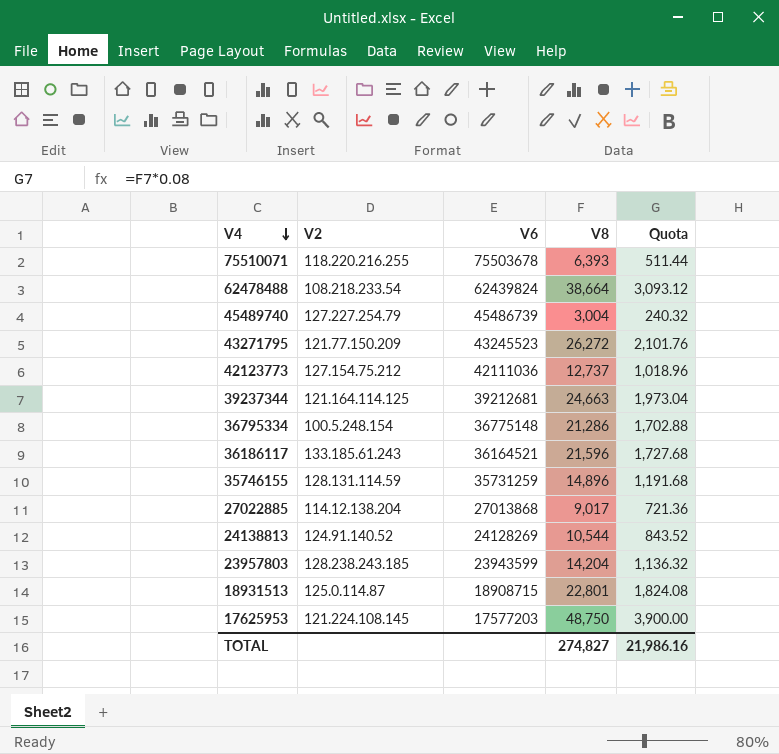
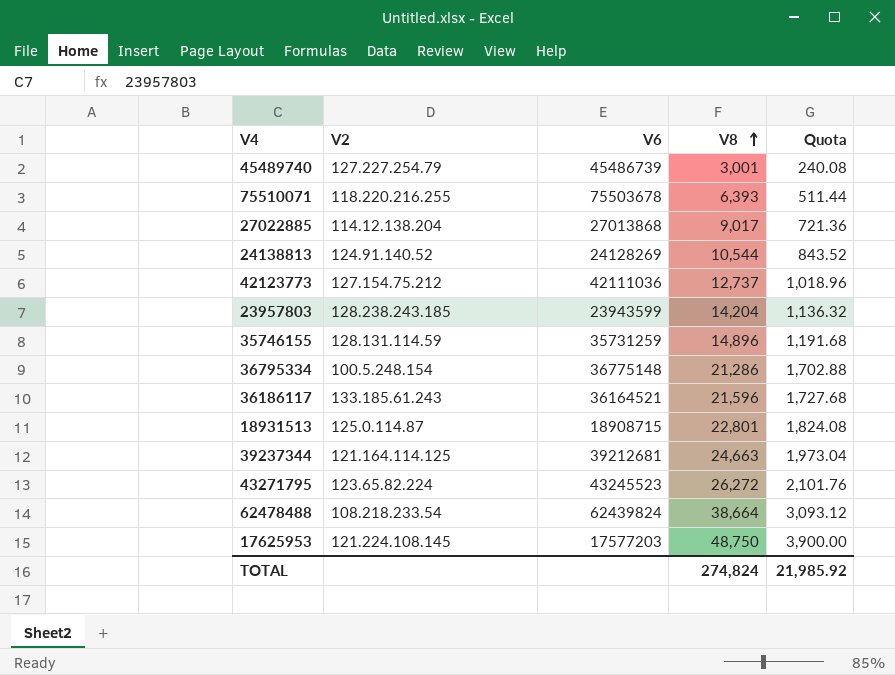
row order: V4 descending -> V8 ascending
45489740 | V8: 3,004 -> 3,001
45489740 | Quota: 240.32 -> 240.08
43271795 | V2: 121.77.150.209 -> 123.65.82.224
TOTAL | V8: 274,827 -> 274,824
TOTAL | Quota: 21,986.16 -> 21,985.92

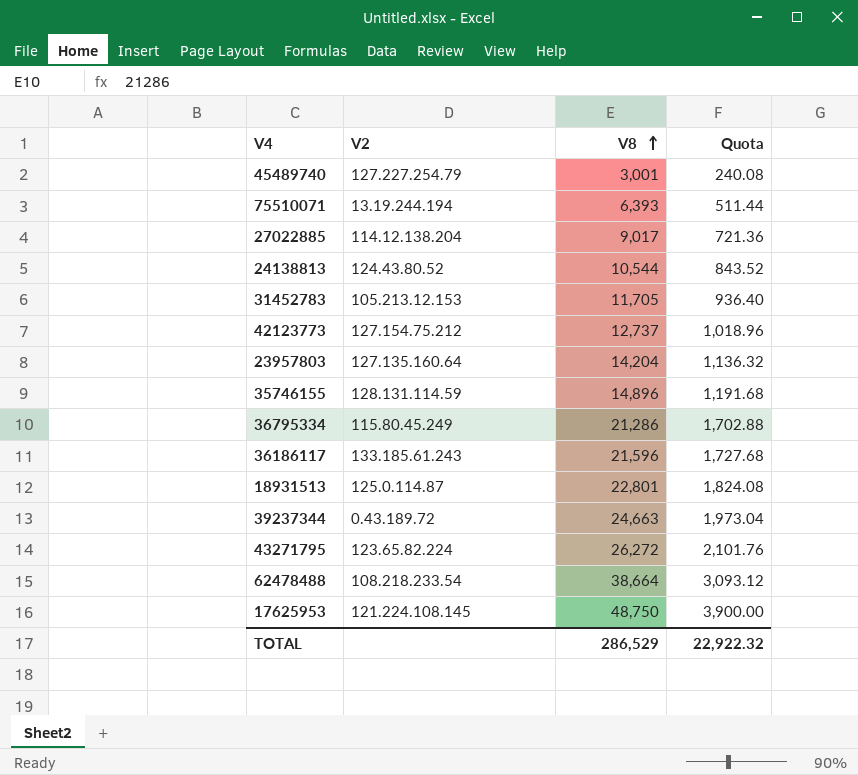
column V6 | position: 3 -> none
75510071 | V2: 118.220.216.255 -> 13.19.244.194
24138813 | V2: 124.91.140.52 -> 124.43.80.52
row 31452783: none -> 105.213.12.153 | 11,705 | 936.40
23957803 | V2: 128.238.243.185 -> 127.135.160.64
36795334 | V2: 100.5.248.154 -> 115.80.45.249
39237344 | V2: 121.164.114.125 -> 0.43.189.72
TOTAL | V8: 274,824 -> 286,529
TOTAL | Quota: 21,985.92 -> 22,922.32

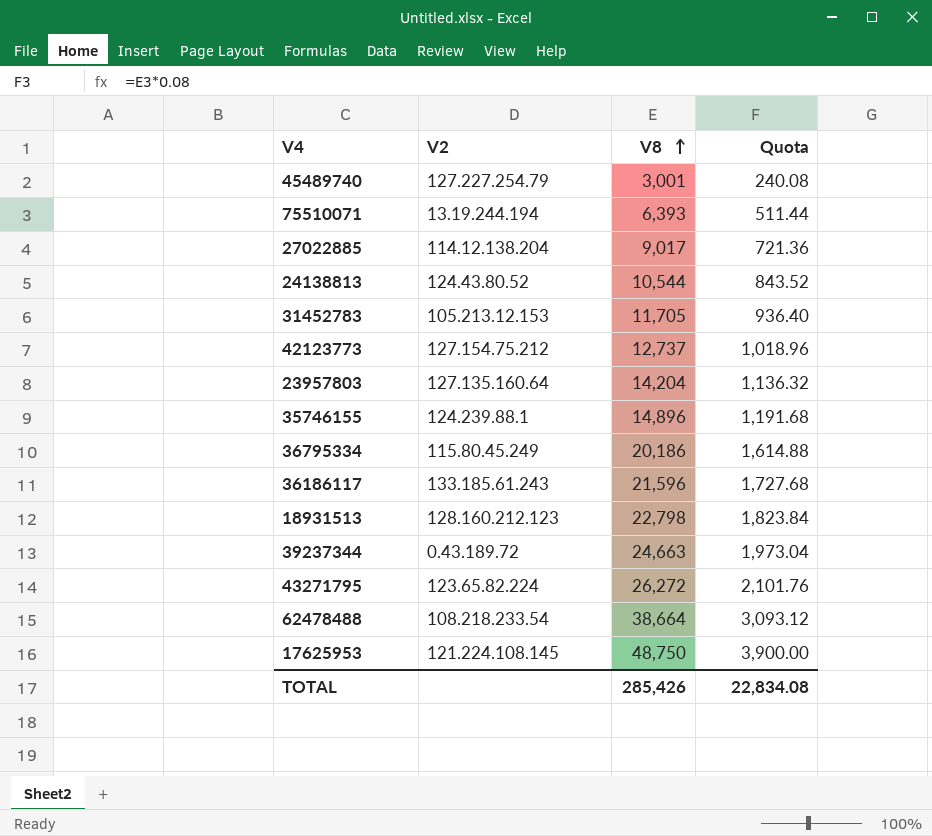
35746155 | V2: 128.131.114.59 -> 124.239.88.1
36795334 | V8: 21,286 -> 20,186
36795334 | Quota: 1,702.88 -> 1,614.88
18931513 | V2: 125.0.114.87 -> 128.160.212.123
18931513 | V8: 22,801 -> 22,798
18931513 | Quota: 1,824.08 -> 1,823.84
TOTAL | V8: 286,529 -> 285,426
TOTAL | Quota: 22,922.32 -> 22,834.08

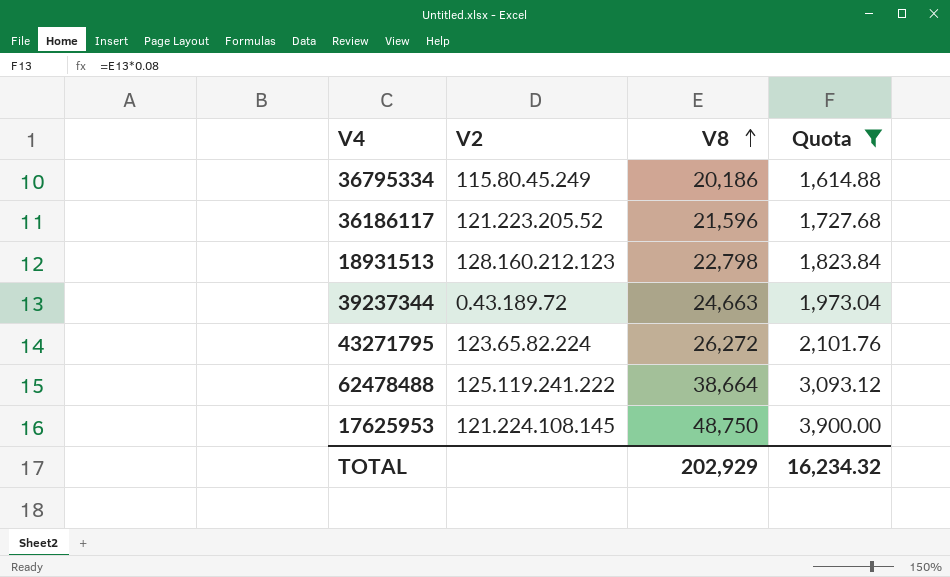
filter: none -> Quota >= 1,614.88
36186117 | V2: 133.185.61.243 -> 121.223.205.52
62478488 | V2: 108.218.233.54 -> 125.119.241.222
TOTAL | V8: 285,426 -> 202,929
TOTAL | Quota: 22,834.08 -> 16,234.32

